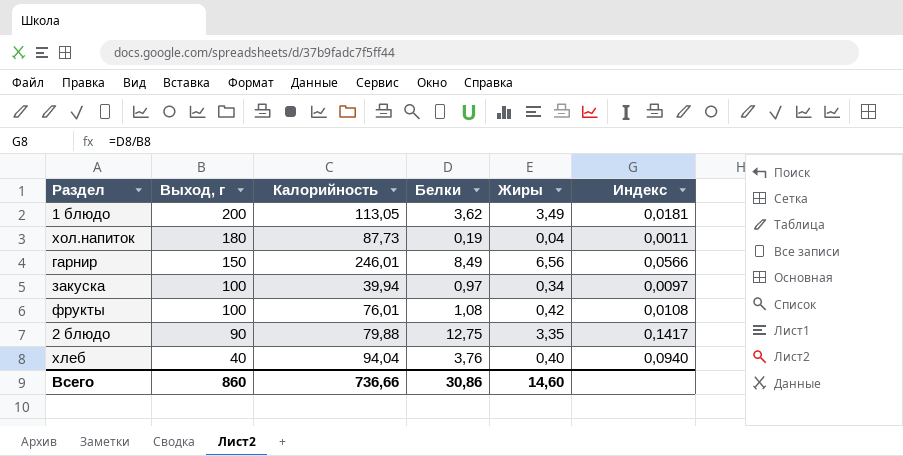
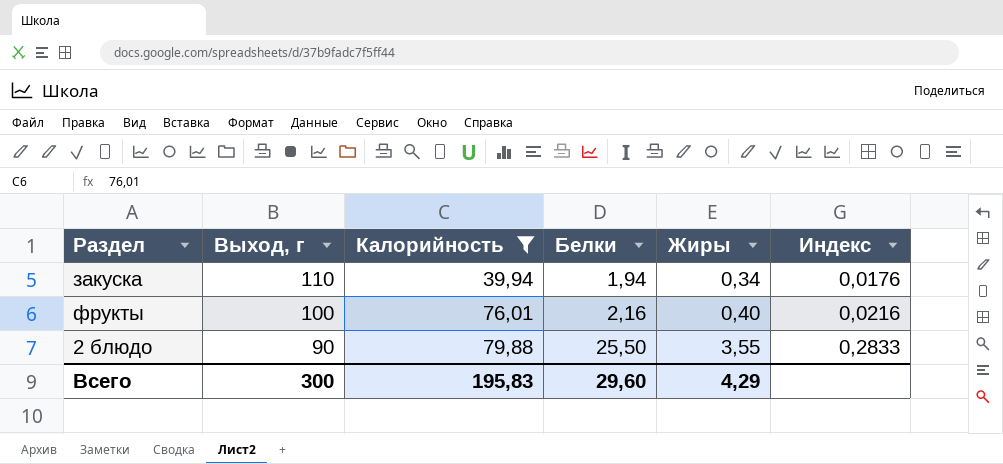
filter: none -> Калорийность <= 79,88
закуска | Выход, г: 100 -> 110
закуска | Белки: 0,97 -> 1,94
закуска | Индекс: 0,0097 -> 0,0176
фрукты | Белки: 1,08 -> 2,16
фрукты | Жиры: 0,42 -> 0,40
фрукты | Индекс: 0,0108 -> 0,0216
2 блюдо | Белки: 12,75 -> 25,50
2 блюдо | Жиры: 3,35 -> 3,55
2 блюдо | Индекс: 0,1417 -> 0,2833
Всего | Выход, г: 860 -> 300
Всего | Калорийность: 736,66 -> 195,83
Всего | Белки: 30,86 -> 29,60
Всего | Жиры: 14,60 -> 4,29

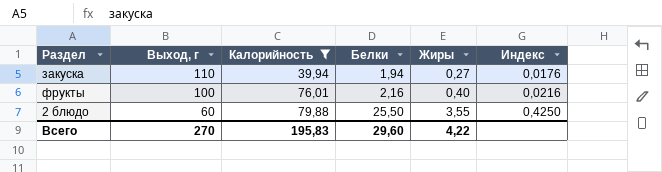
закуска | Жиры: 0,34 -> 0,27
2 блюдо | Выход, г: 90 -> 60
2 блюдо | Индекс: 0,2833 -> 0,4250
Всего | Выход, г: 300 -> 270
Всего | Жиры: 4,29 -> 4,22

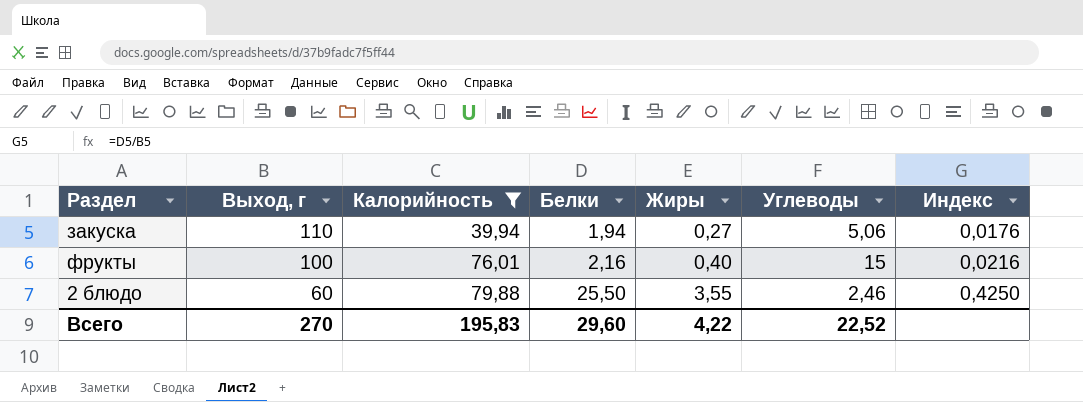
column Углеводы | position: none -> 6

